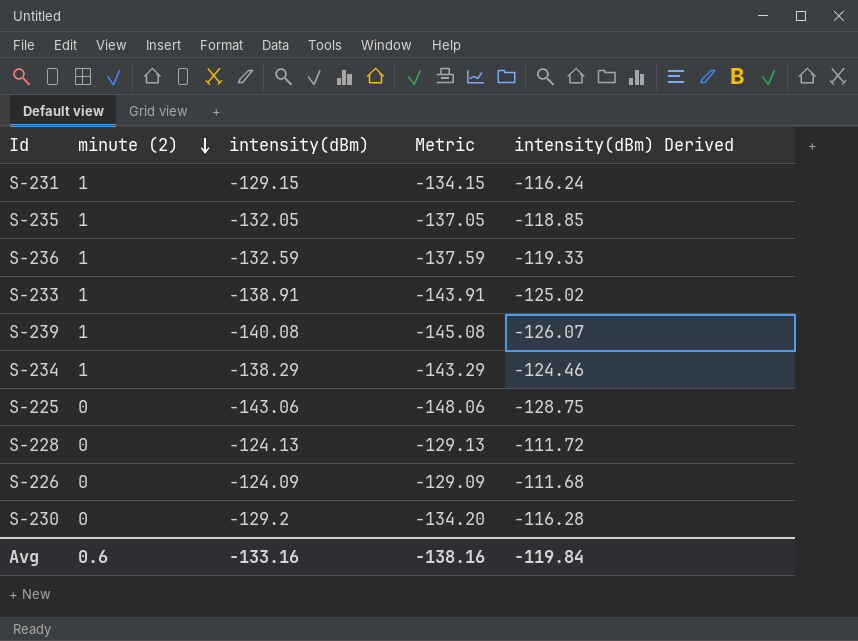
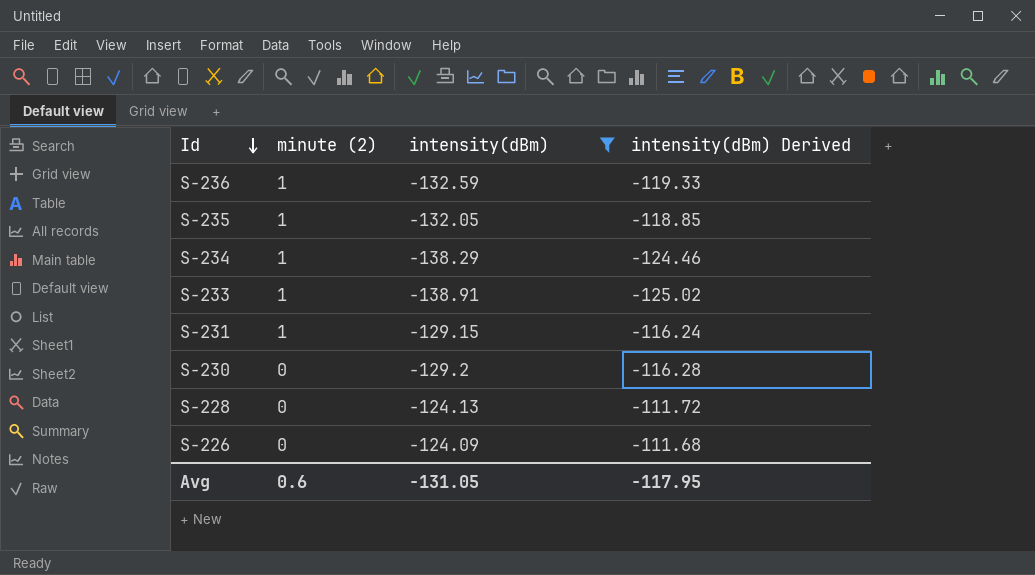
filter: none -> intensity(dBm) >= -138.91
row order: minute (2) descending -> Id descending
column Metric | formula: [intensity(dBm)] - 5 -> none
Avg | intensity(dBm): -133.16 -> -131.05
Avg | intensity(dBm) Derived: -119.84 -> -117.95

